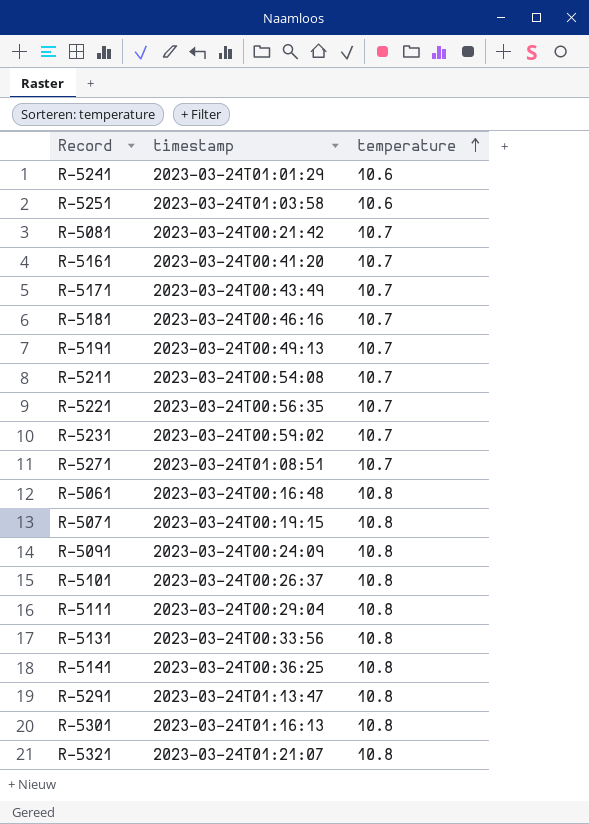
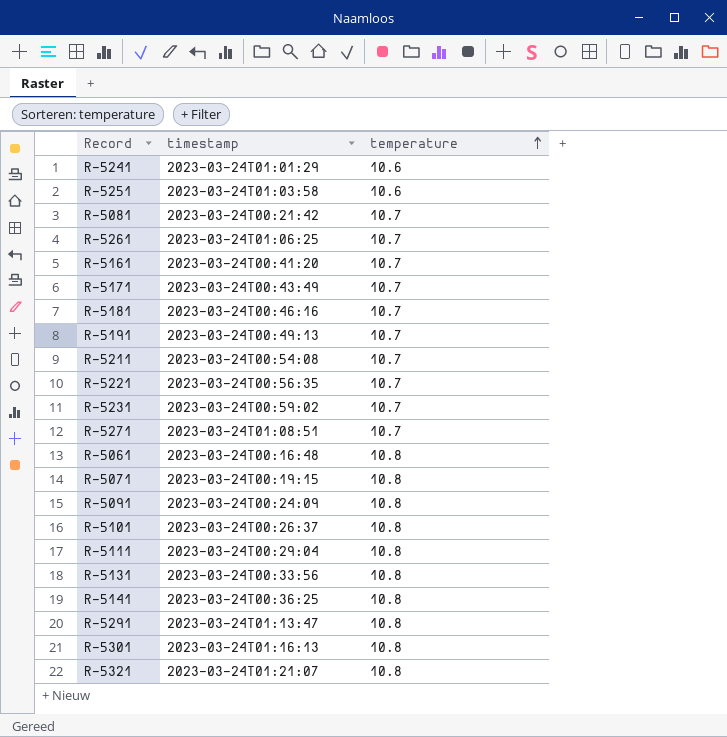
row R-5261: none -> 2023-03-24T01:06:25 | 10.7

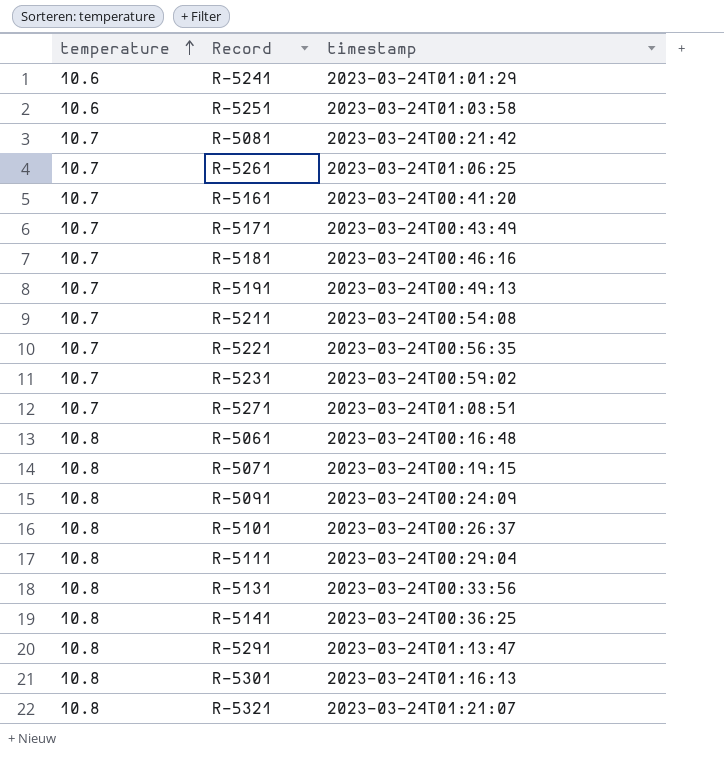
column temperature | position: 3 -> 1

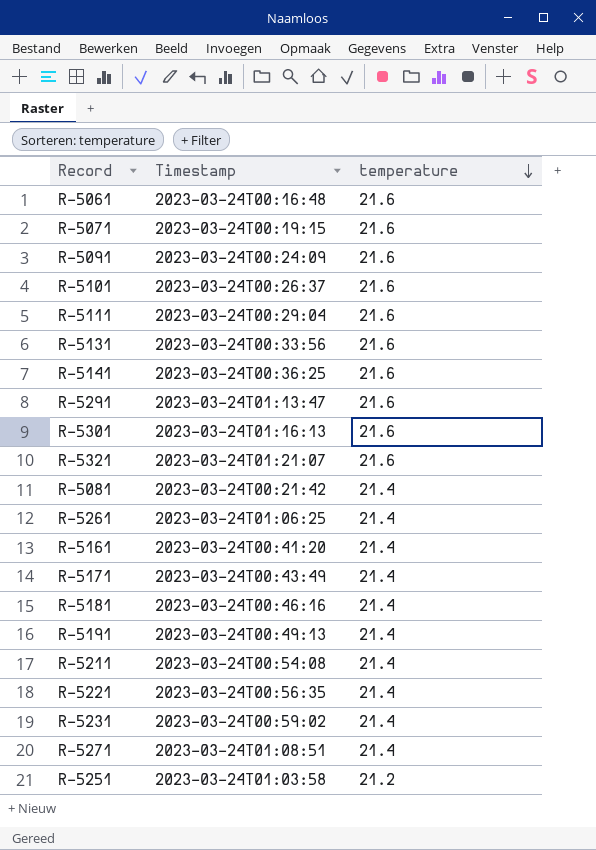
row order: temperature ascending -> temperature descending
column name: timestamp -> Timestamp
column temperature | position: 1 -> 3
row R-5241: 10.6 | 2023-03-24T01:01:29 -> none
R-5061 | temperature: 10.8 -> 21.6
R-5071 | temperature: 10.8 -> 21.6
R-5091 | temperature: 10.8 -> 21.6
R-5101 | temperature: 10.8 -> 21.6
R-5111 | temperature: 10.8 -> 21.6
R-5131 | temperature: 10.8 -> 21.6
R-5141 | temperature: 10.8 -> 21.6
R-5291 | temperature: 10.8 -> 21.6
R-5301 | temperature: 10.8 -> 21.6
R-5321 | temperature: 10.8 -> 21.6
R-5081 | temperature: 10.7 -> 21.4
R-5261 | temperature: 10.7 -> 21.4
R-5161 | temperature: 10.7 -> 21.4
R-5171 | temperature: 10.7 -> 21.4
R-5181 | temperature: 10.7 -> 21.4
R-5191 | temperature: 10.7 -> 21.4
R-5211 | temperature: 10.7 -> 21.4
R-5221 | temperature: 10.7 -> 21.4
R-5231 | temperature: 10.7 -> 21.4
R-5271 | temperature: 10.7 -> 21.4
R-5251 | temperature: 10.6 -> 21.2

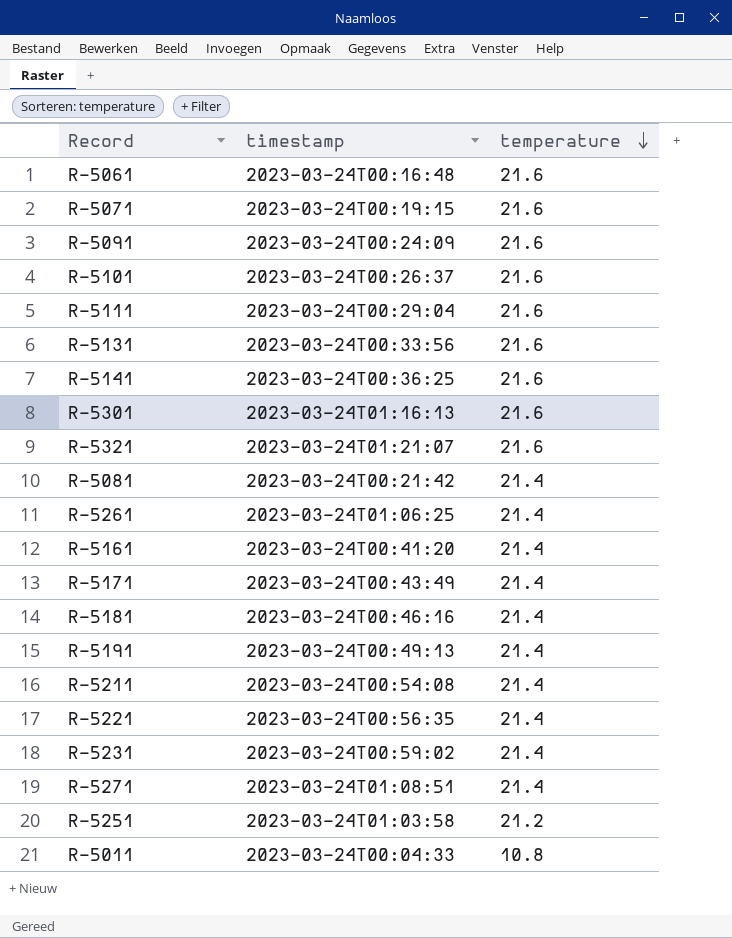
column name: Timestamp -> timestamp
row R-5291: 2023-03-24T01:13:47 | 21.6 -> none
row R-5011: none -> 2023-03-24T00:04:33 | 10.8

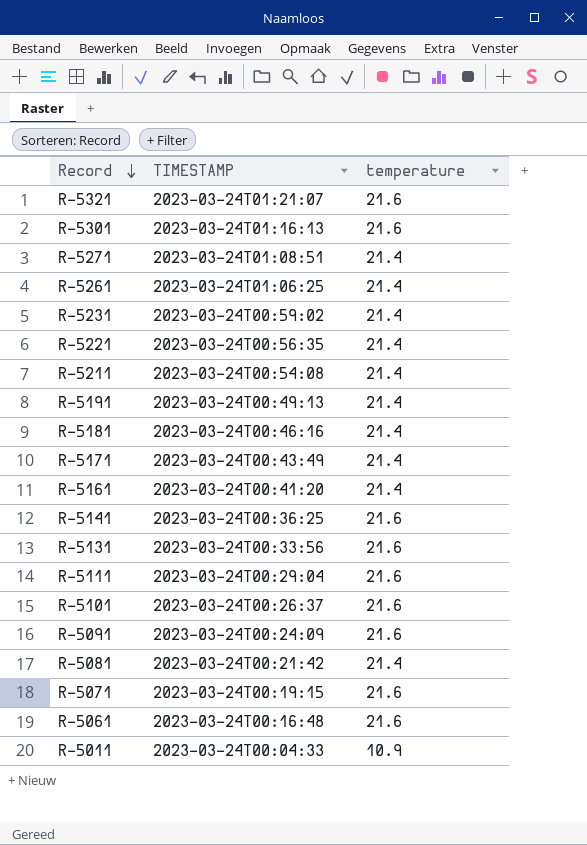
row order: temperature descending -> Record descending
column name: timestamp -> TIMESTAMP
row R-5251: 2023-03-24T01:03:58 | 21.2 -> none
R-5011 | temperature: 10.8 -> 10.9

